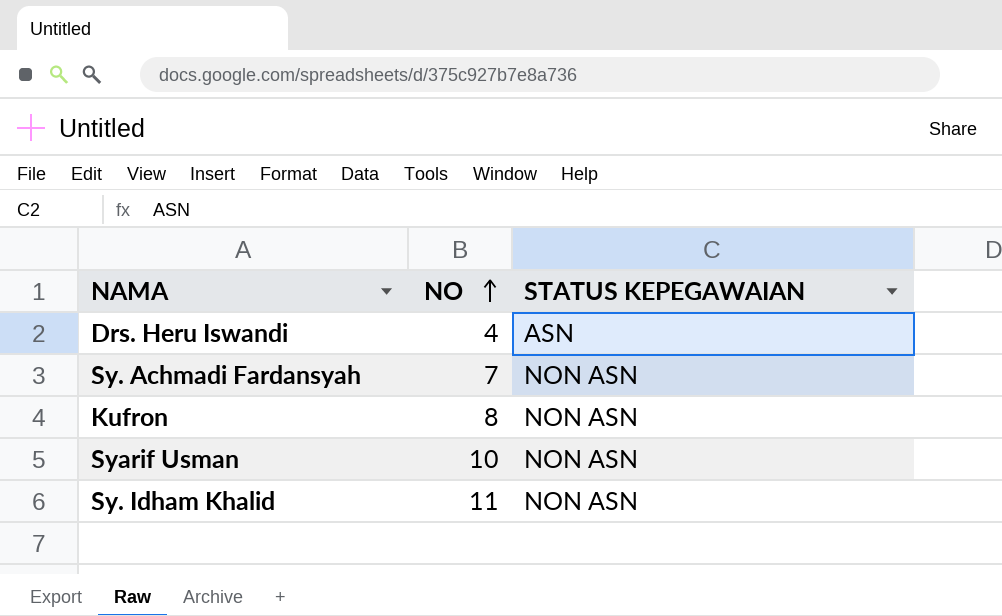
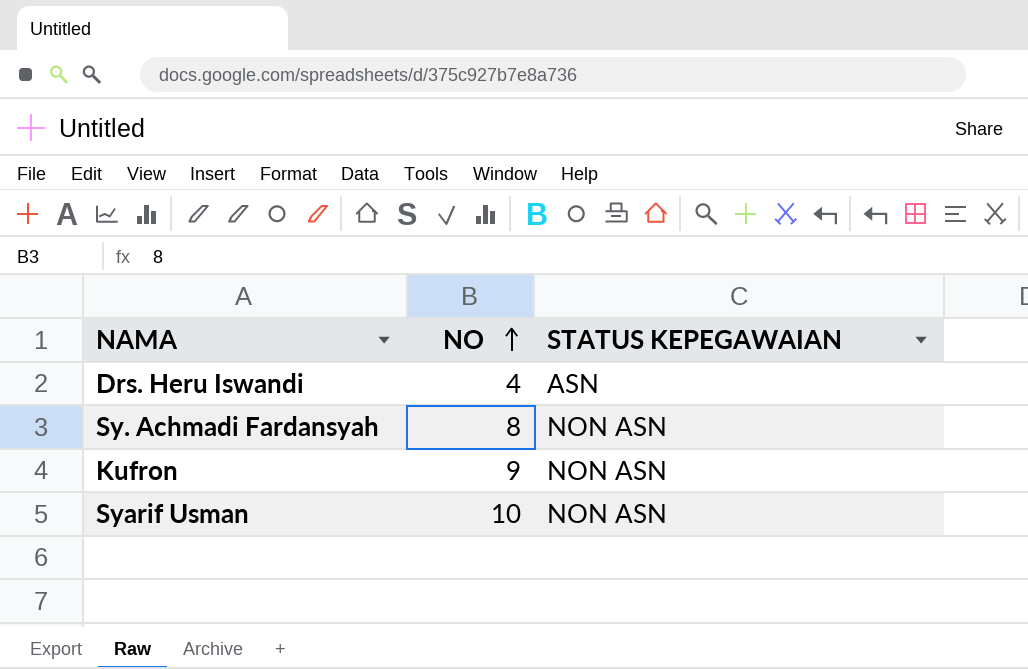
row Sy. Idham Khalid: 11 | NON ASN -> none
Sy. Achmadi Fardansyah | NO: 7 -> 8
Kufron | NO: 8 -> 9

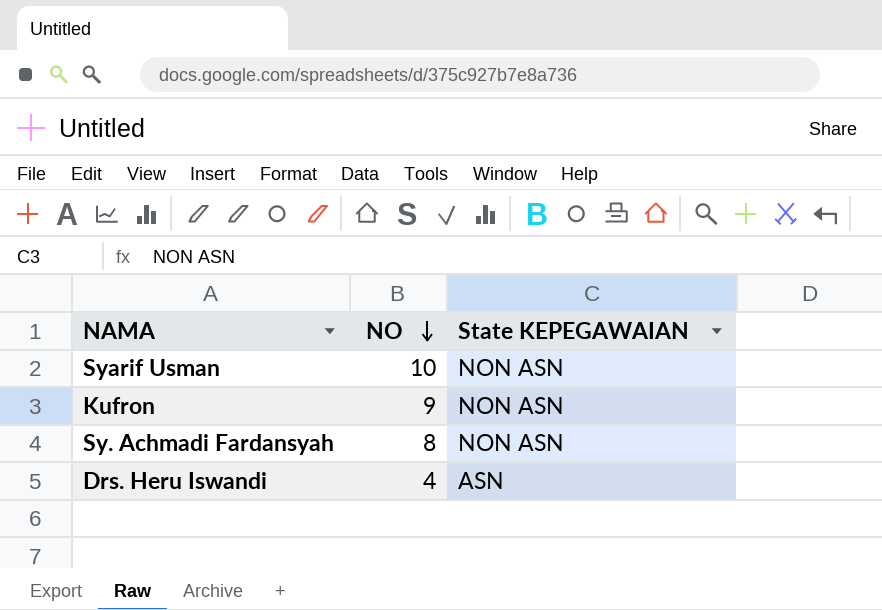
row order: NO ascending -> NO descending
column name: STATUS KEPEGAWAIAN -> State KEPEGAWAIAN

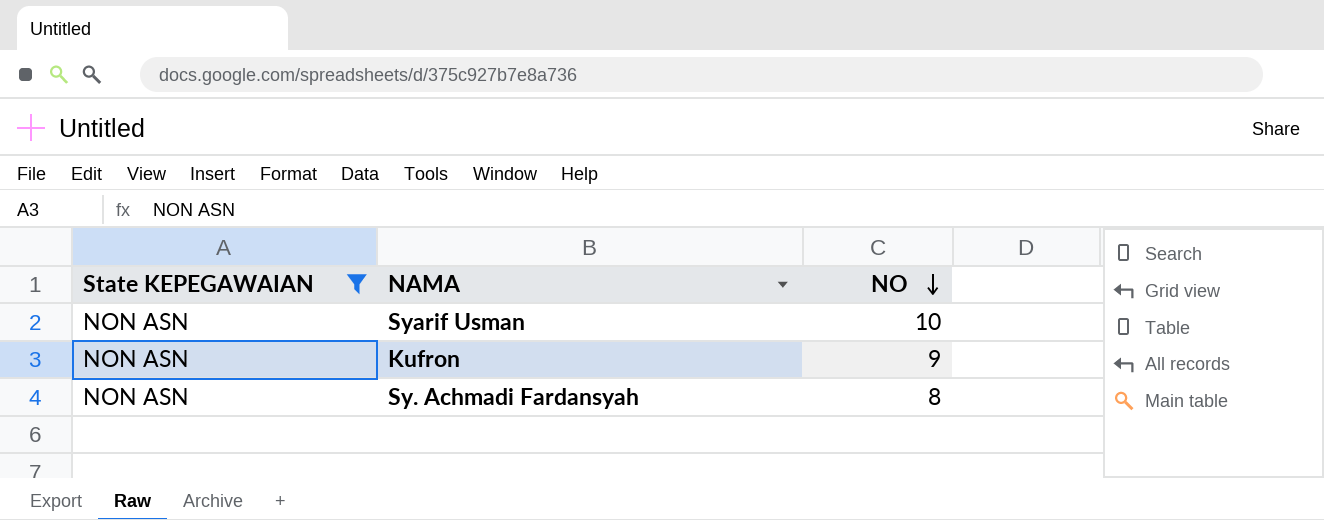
filter: none -> State KEPEGAWAIAN = NON ASN
column State KEPEGAWAIAN | position: 3 -> 1

